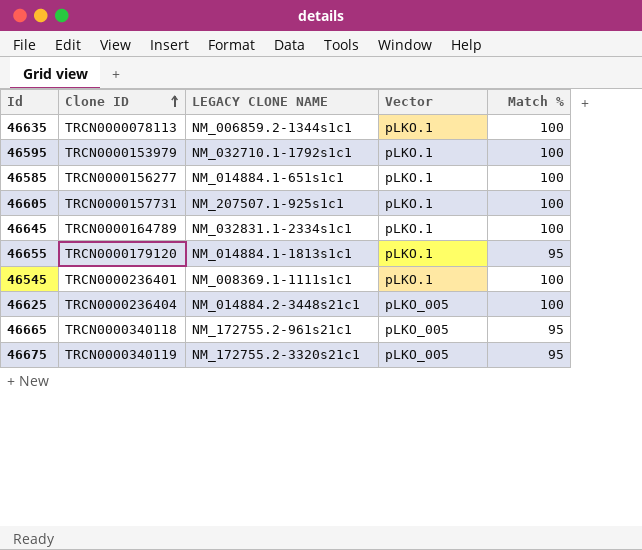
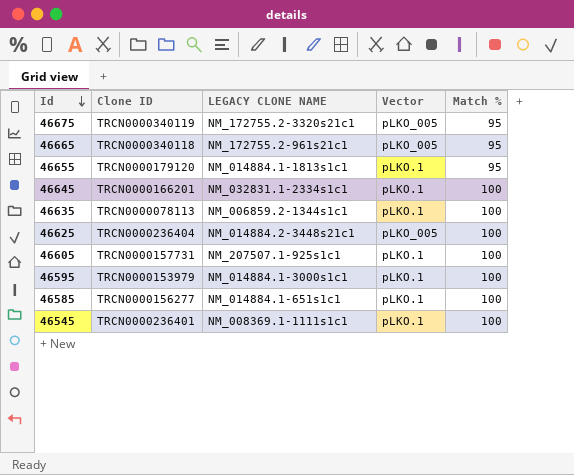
row order: Clone ID ascending -> Id descending
46645 | Clone ID: TRCN0000164789 -> TRCN0000166201
46595 | LEGACY CLONE NAME: NM_032710.1-1792s1c1 -> NM_014884.1-3000s1c1

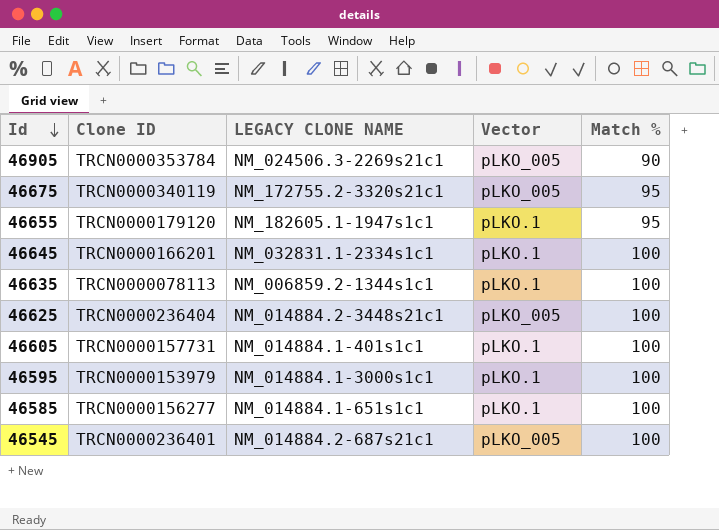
row 46665: TRCN0000340118 | NM_172755.2-961s21c1 | pLKO_005 | 95 -> none
row 46905: none -> TRCN0000353784 | NM_024506.3-2269s21c1 | pLKO_005 | 90
46655 | LEGACY CLONE NAME: NM_014884.1-1813s1c1 -> NM_182605.1-1947s1c1
46605 | LEGACY CLONE NAME: NM_207507.1-925s1c1 -> NM_014884.1-401s1c1
46545 | LEGACY CLONE NAME: NM_008369.1-1111s1c1 -> NM_014884.2-687s21c1
46545 | Vector: pLKO.1 -> pLKO_005

